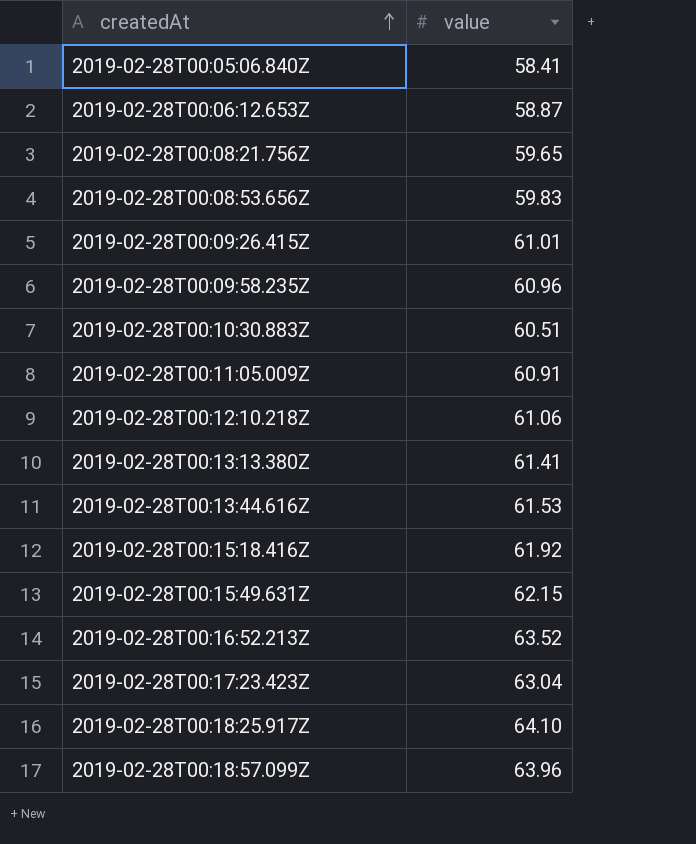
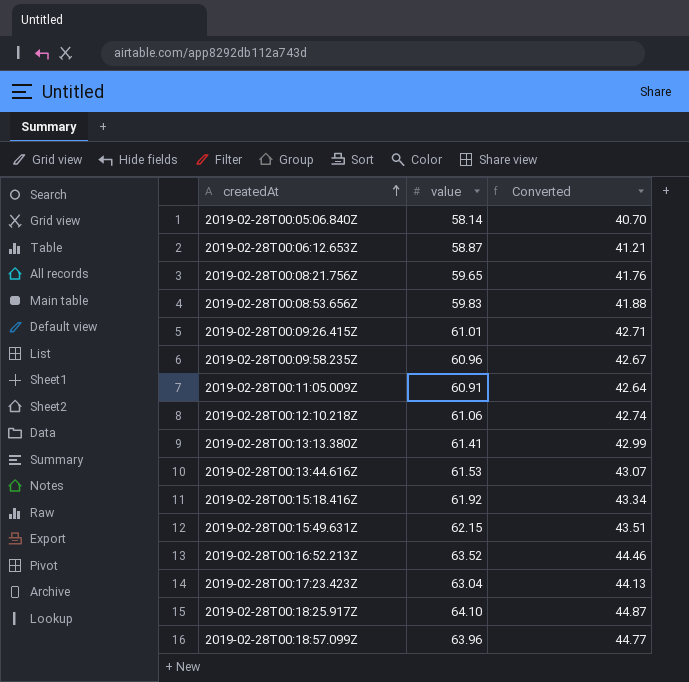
column Converted | formula: none -> [value] * 0.7
row 2019-02-28T00:10:30.883Z: 60.51 -> none
2019-02-28T00:05:06.840Z | value: 58.41 -> 58.14

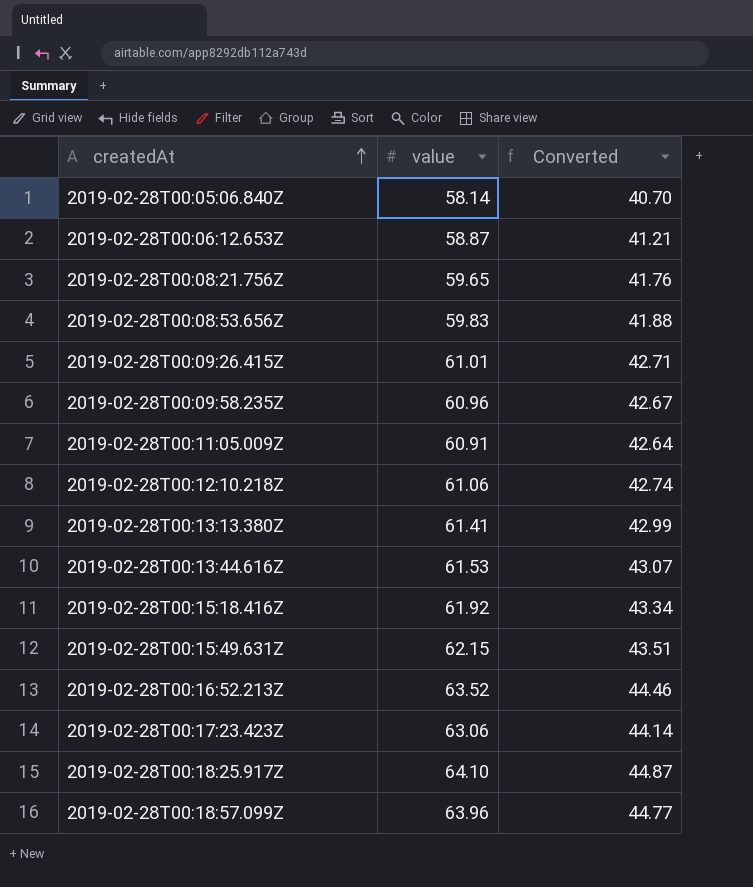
2019-02-28T00:17:23.423Z | value: 63.04 -> 63.06
2019-02-28T00:17:23.423Z | Converted: 44.13 -> 44.14

